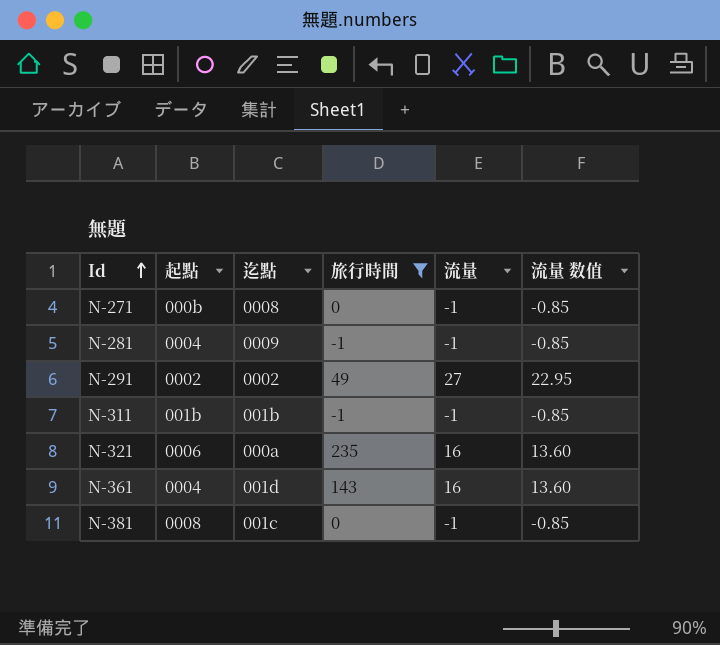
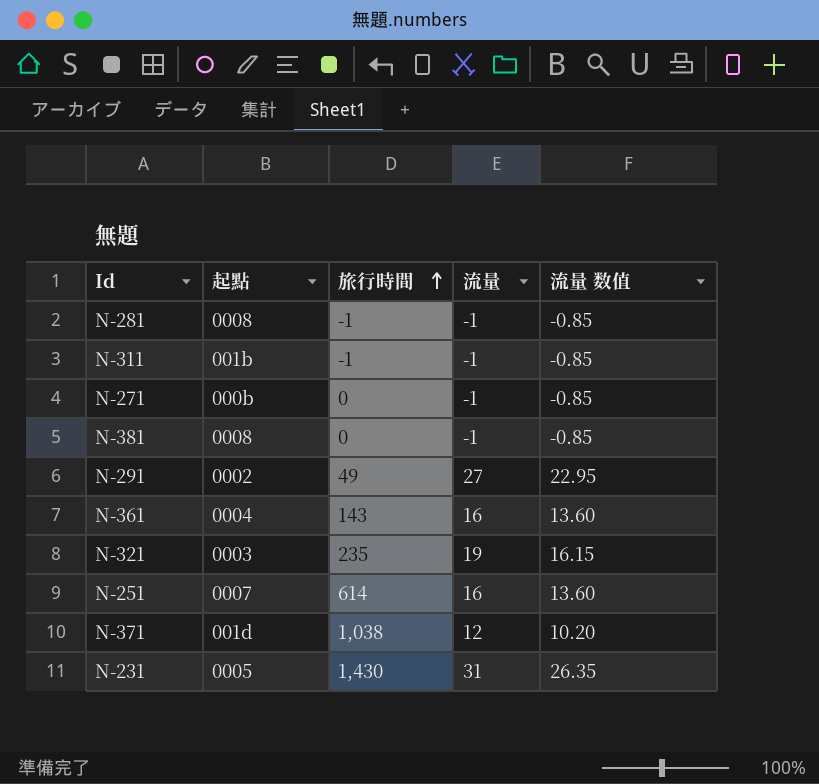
filter: 旅行時間 <= 235 -> none
row order: Id ascending -> 旅行時間 ascending
column 迄點 | position: 3 -> none
N-281 | 起點: 0004 -> 0008
N-321 | 起點: 0006 -> 0003
N-321 | 流量: 16 -> 19
N-321 | 流量 数值: 13.60 -> 16.15

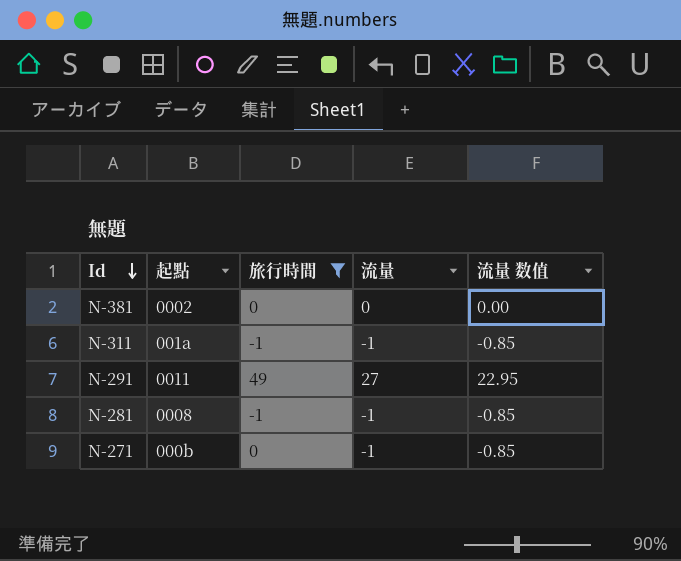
filter: none -> 旅行時間 <= 49
row order: 旅行時間 ascending -> Id descending
N-381 | 起點: 0008 -> 0002
N-381 | 流量: -1 -> 0
N-381 | 流量 数值: -0.85 -> 0.00
N-311 | 起點: 001b -> 001a
N-291 | 起點: 0002 -> 0011

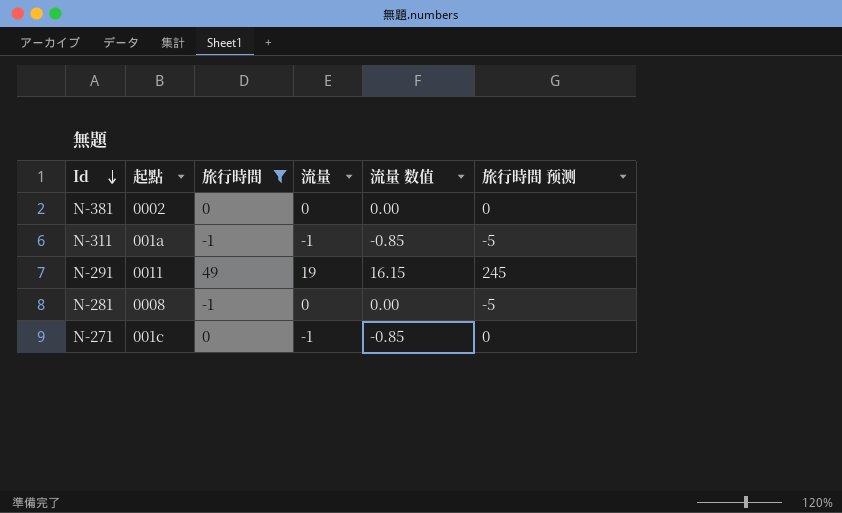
column 旅行時間 预测 | formula: none -> [旅行時間] * 5
N-291 | 流量: 27 -> 19
N-291 | 流量 数值: 22.95 -> 16.15
N-281 | 流量: -1 -> 0
N-281 | 流量 数值: -0.85 -> 0.00
N-271 | 起點: 000b -> 001c

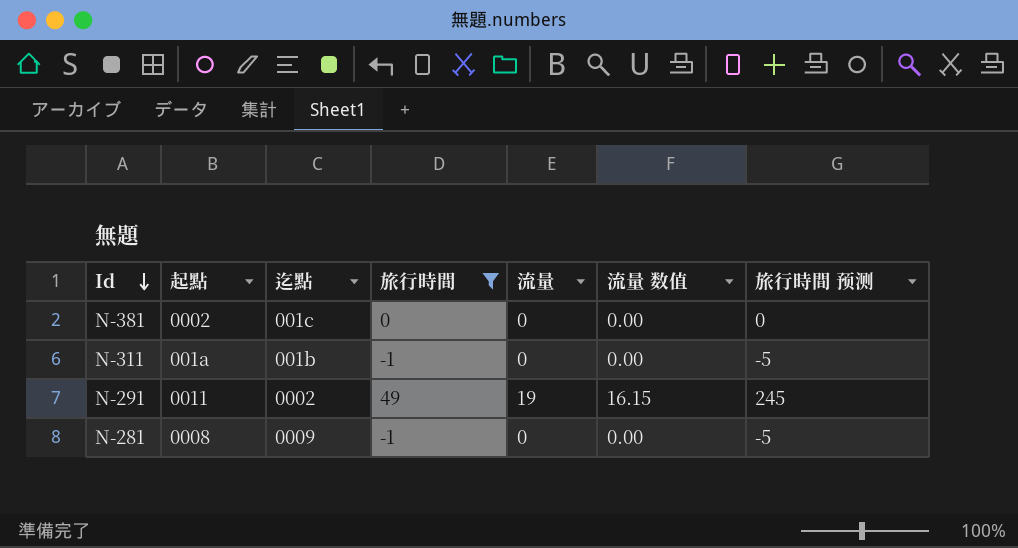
column 迄點 | position: none -> 3
row N-271: 001c | 0 | -1 | -0.85 | 0 -> none
N-311 | 流量: -1 -> 0
N-311 | 流量 数值: -0.85 -> 0.00

